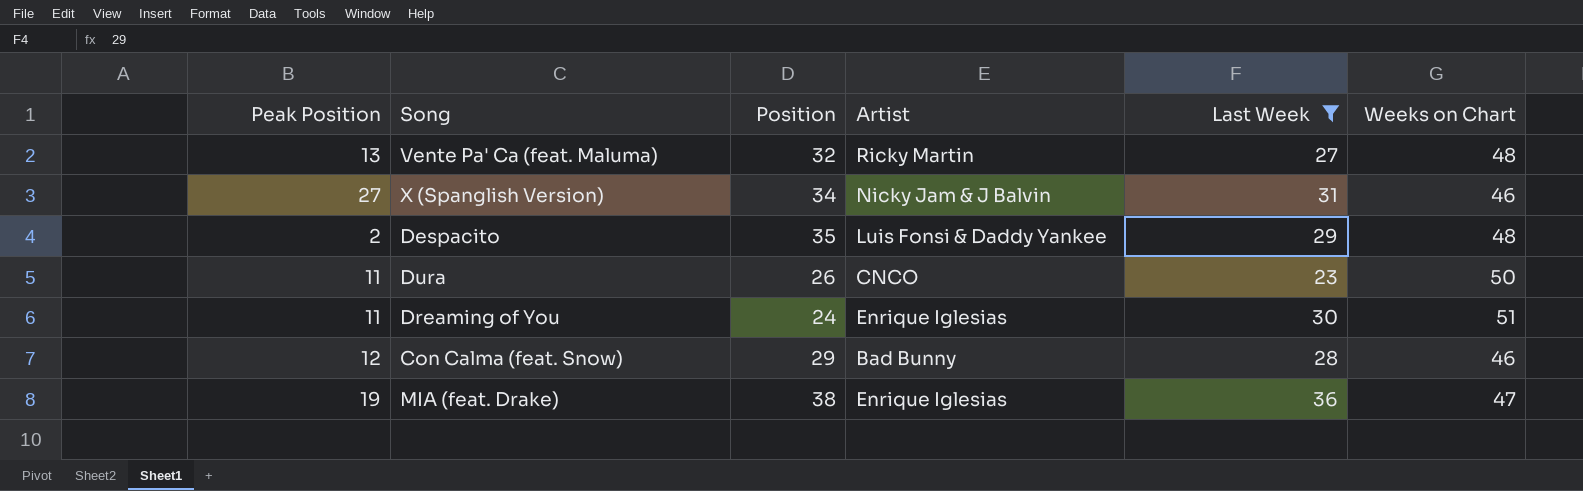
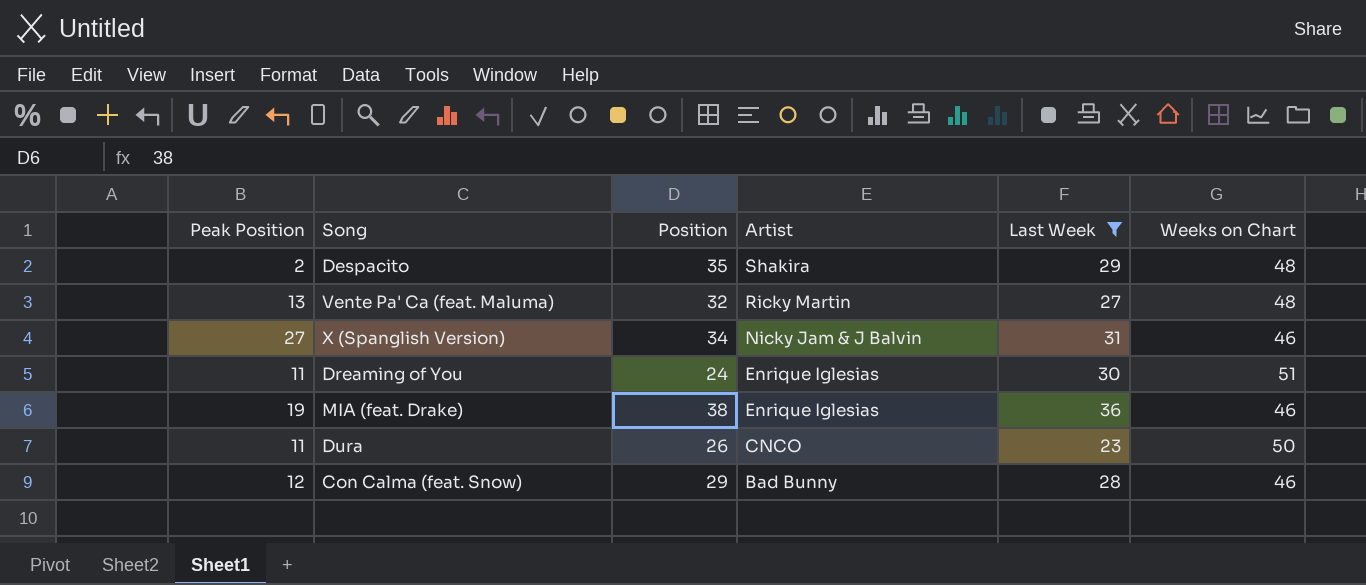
row order: none -> Artist descending
Despacito | Artist: Luis Fonsi & Daddy Yankee -> Shakira
MIA (feat. Drake) | Weeks on Chart: 47 -> 46

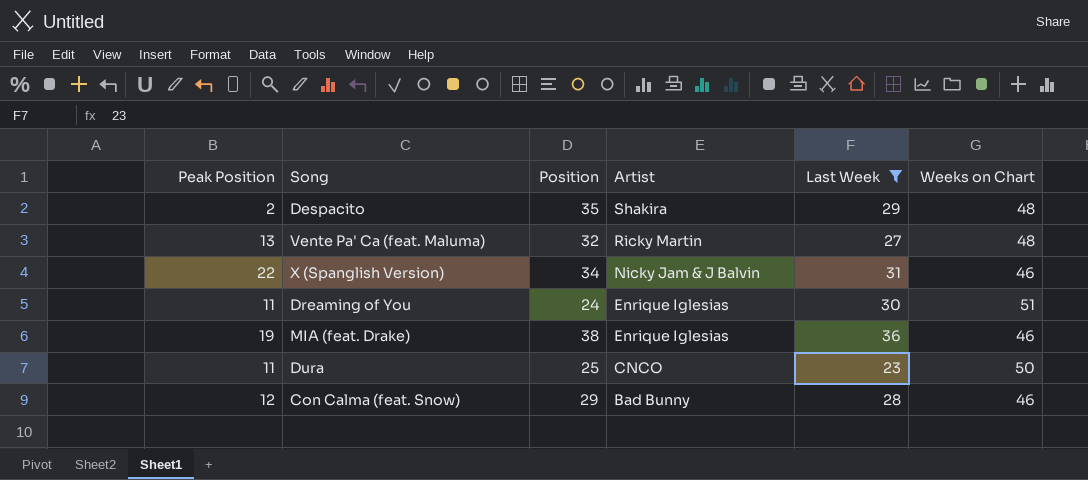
X (Spanglish Version) | Peak Position: 27 -> 22
Dura | Position: 26 -> 25

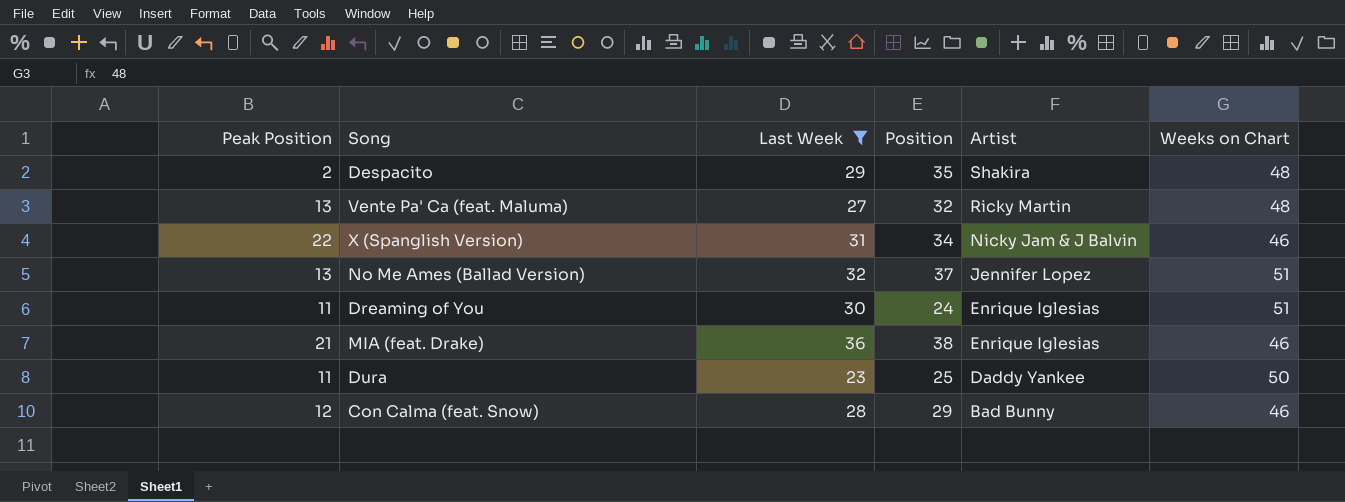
column Last Week | position: 5 -> 3
row No Me Ames (Ballad Version): none -> 13 | 32 | 37 | Jennifer Lopez | 51
MIA (feat. Drake) | Peak Position: 19 -> 21
Dura | Artist: CNCO -> Daddy Yankee

